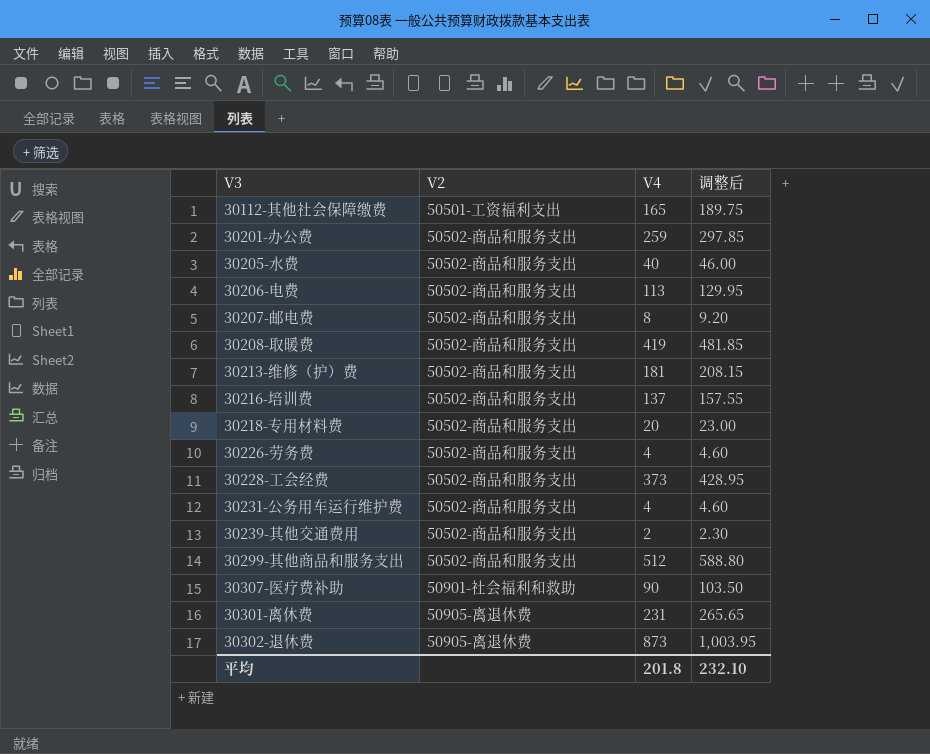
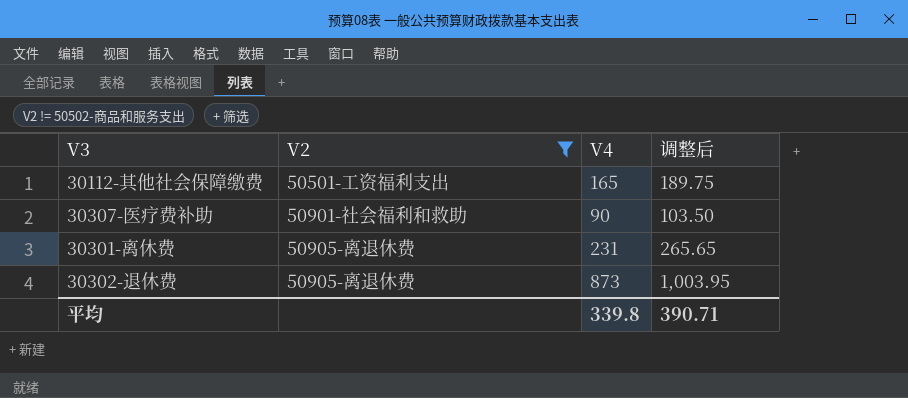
filter: none -> V2 != 50502-商品和服务支出
平均 | V4: 201.8 -> 339.8
平均 | 调整后: 232.10 -> 390.71

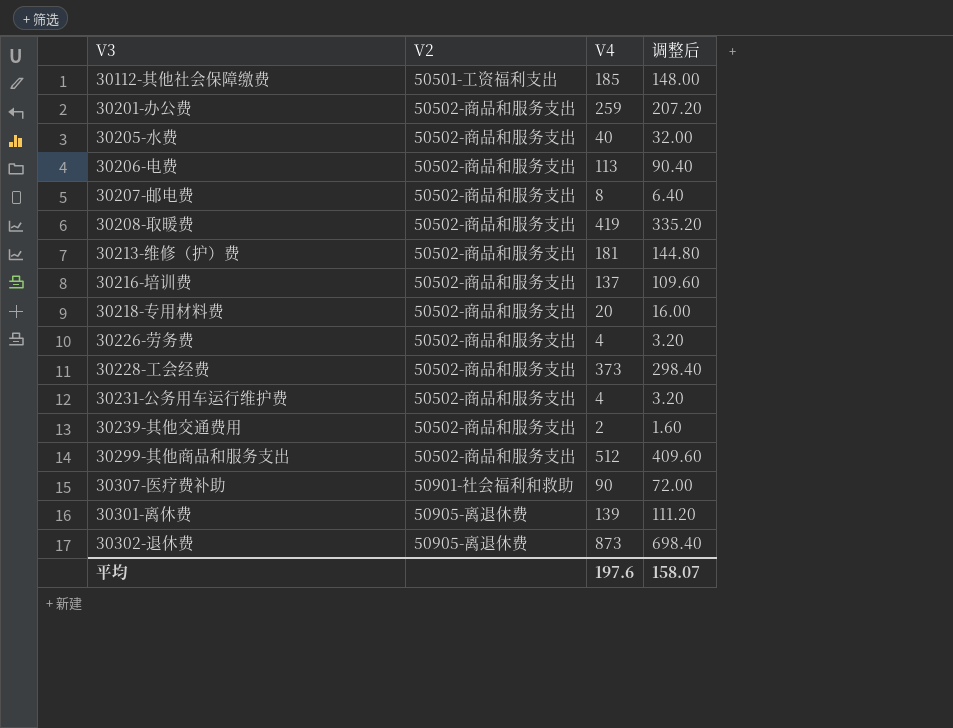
filter: V2 != 50502-商品和服务支出 -> none
column 调整后 | formula: [V4] * 1.15 -> [V4] * 0.8
30112-其他社会保障缴费 | V4: 165 -> 185
30301-离休费 | V4: 231 -> 139
平均 | V4: 339.8 -> 197.6
平均 | 调整后: 390.71 -> 158.07

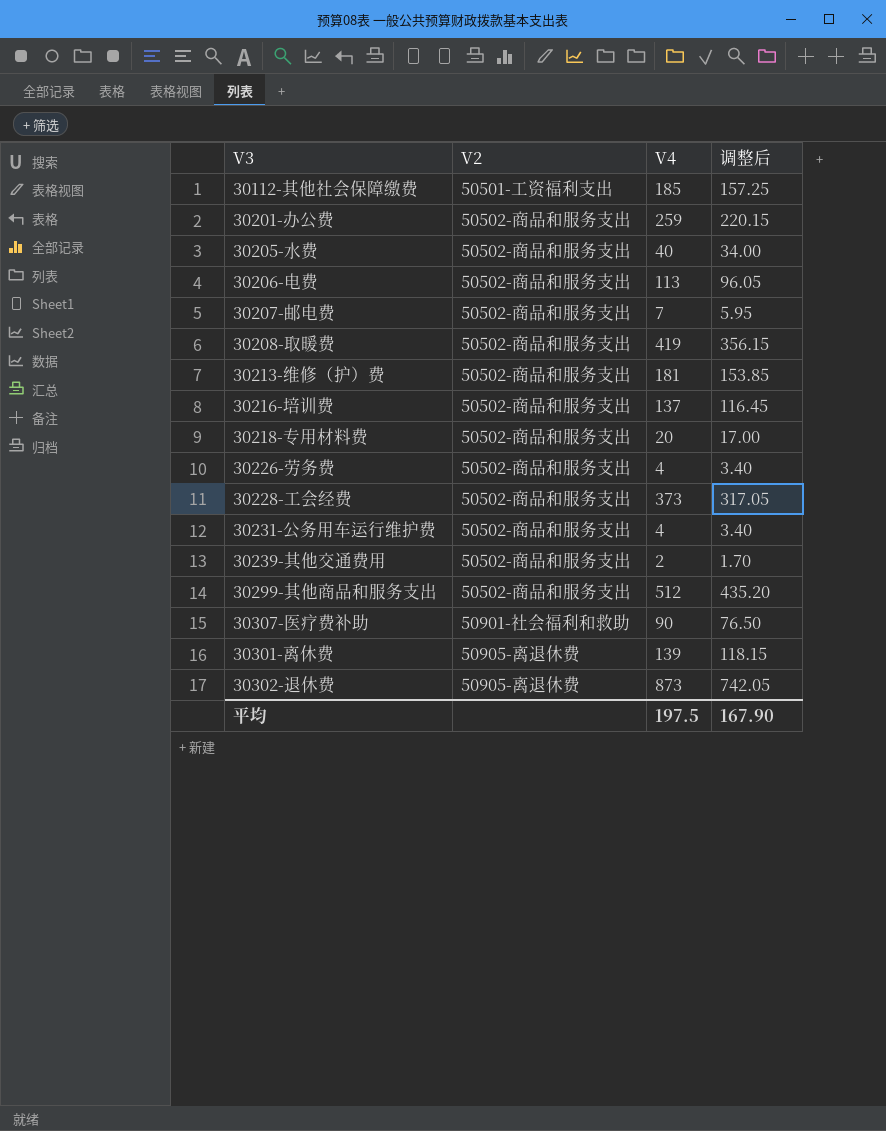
column 调整后 | formula: [V4] * 0.8 -> [V4] * 0.85
30207-邮电费 | V4: 8 -> 7
平均 | V4: 197.6 -> 197.5
平均 | 调整后: 158.07 -> 167.90

